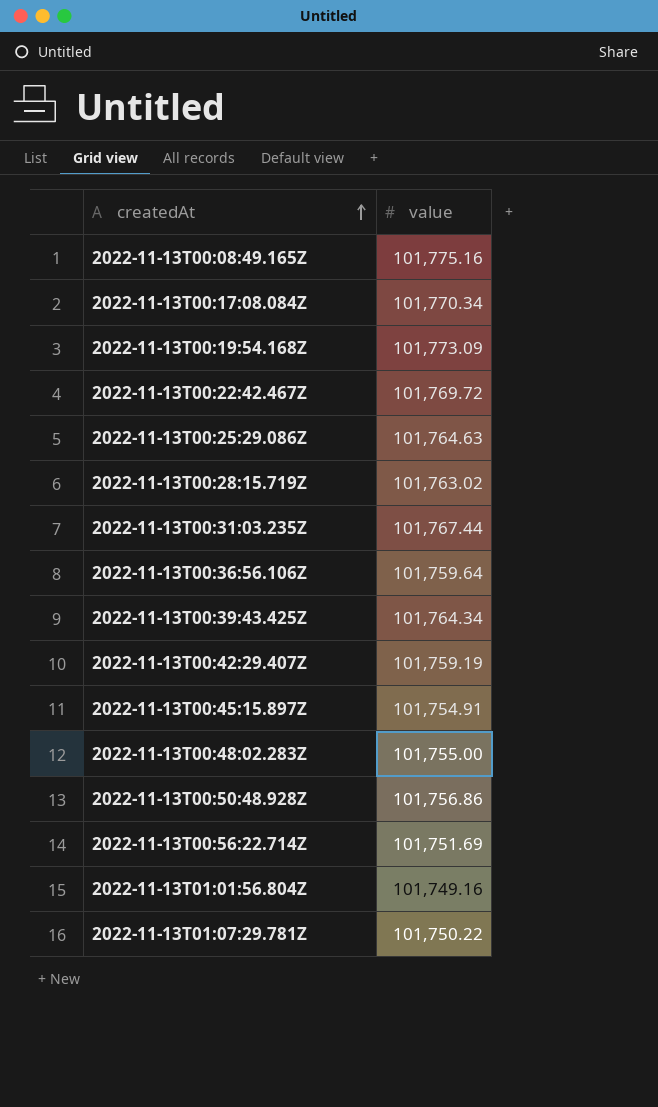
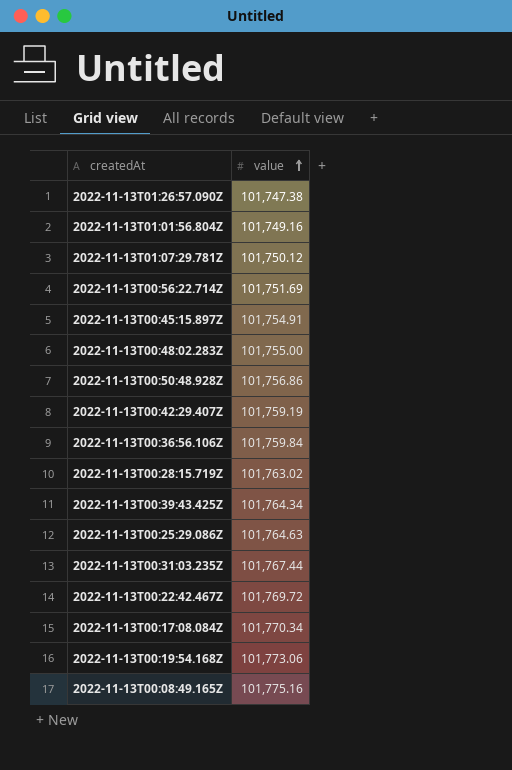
row order: createdAt ascending -> value ascending
row 2022-11-13T01:26:57.090Z: none -> 101,747.38
2022-11-13T01:07:29.781Z | value: 101,750.22 -> 101,750.12
2022-11-13T00:36:56.106Z | value: 101,759.64 -> 101,759.84
2022-11-13T00:19:54.168Z | value: 101,773.09 -> 101,773.06

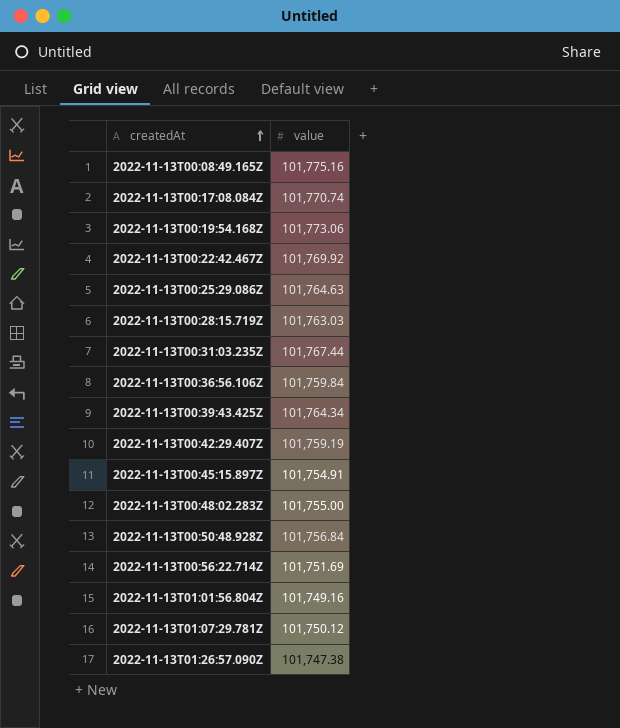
row order: value ascending -> createdAt ascending
2022-11-13T00:17:08.084Z | value: 101,770.34 -> 101,770.74
2022-11-13T00:22:42.467Z | value: 101,769.72 -> 101,769.92
2022-11-13T00:28:15.719Z | value: 101,763.02 -> 101,763.03
2022-11-13T00:50:48.928Z | value: 101,756.86 -> 101,756.84

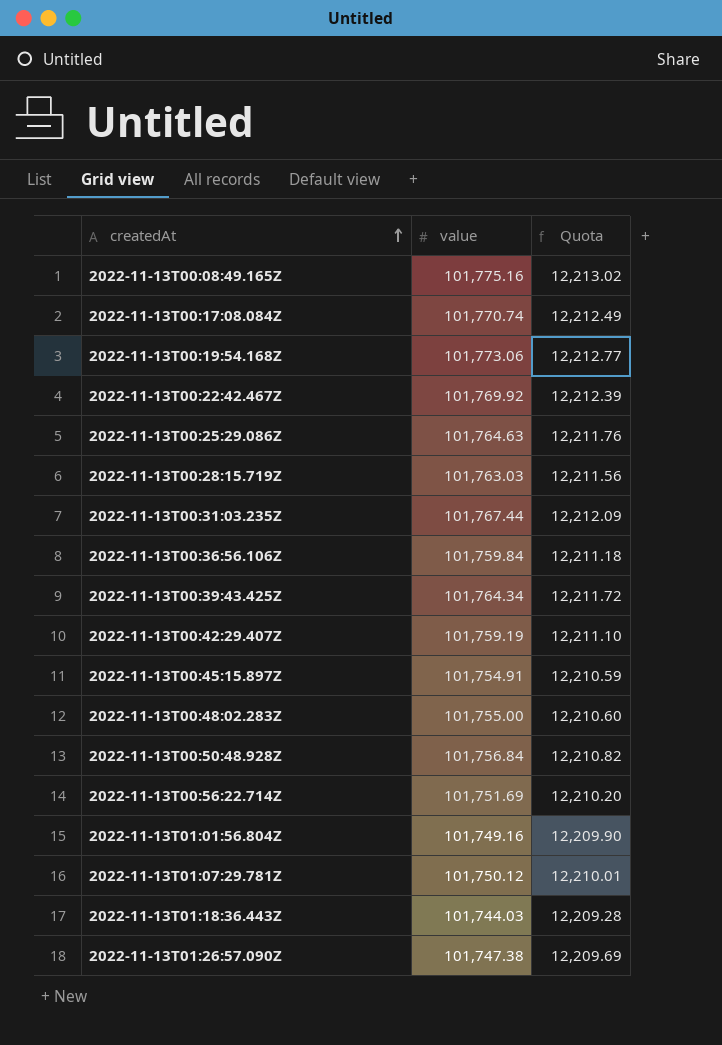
column Quota | formula: none -> [value] * 0.12
row 2022-11-13T01:18:36.443Z: none -> 101,744.03 | 12,209.28

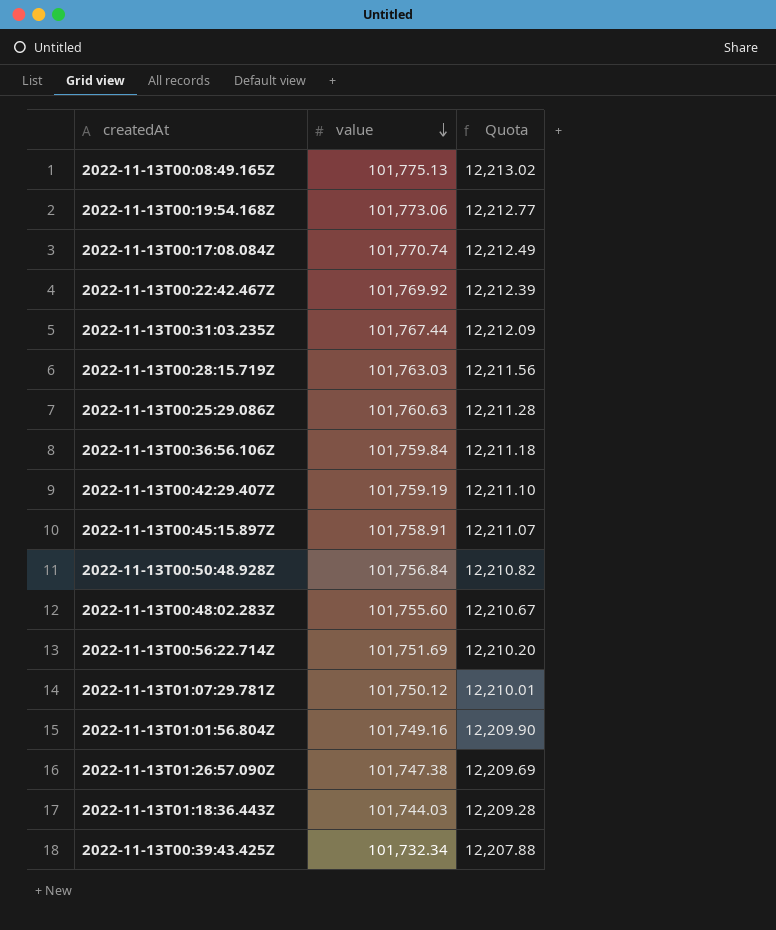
row order: createdAt ascending -> value descending
2022-11-13T00:08:49.165Z | value: 101,775.16 -> 101,775.13
2022-11-13T00:25:29.086Z | value: 101,764.63 -> 101,760.63
2022-11-13T00:25:29.086Z | Quota: 12,211.76 -> 12,211.28
2022-11-13T00:45:15.897Z | value: 101,754.91 -> 101,758.91
2022-11-13T00:45:15.897Z | Quota: 12,210.59 -> 12,211.07
2022-11-13T00:48:02.283Z | value: 101,755.00 -> 101,755.60
2022-11-13T00:48:02.283Z | Quota: 12,210.60 -> 12,210.67
2022-11-13T00:39:43.425Z | value: 101,764.34 -> 101,732.34
2022-11-13T00:39:43.425Z | Quota: 12,211.72 -> 12,207.88

